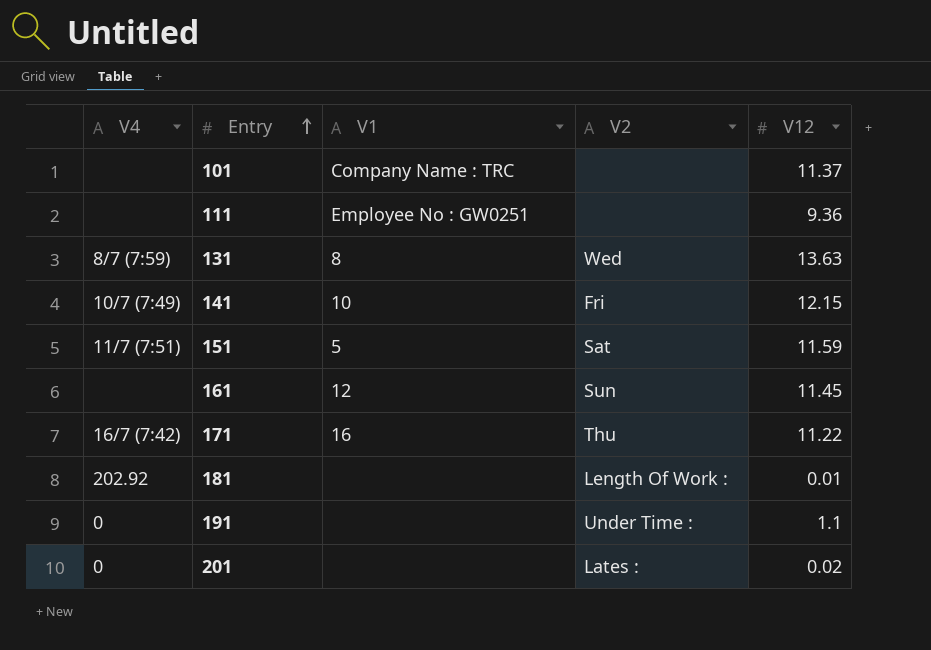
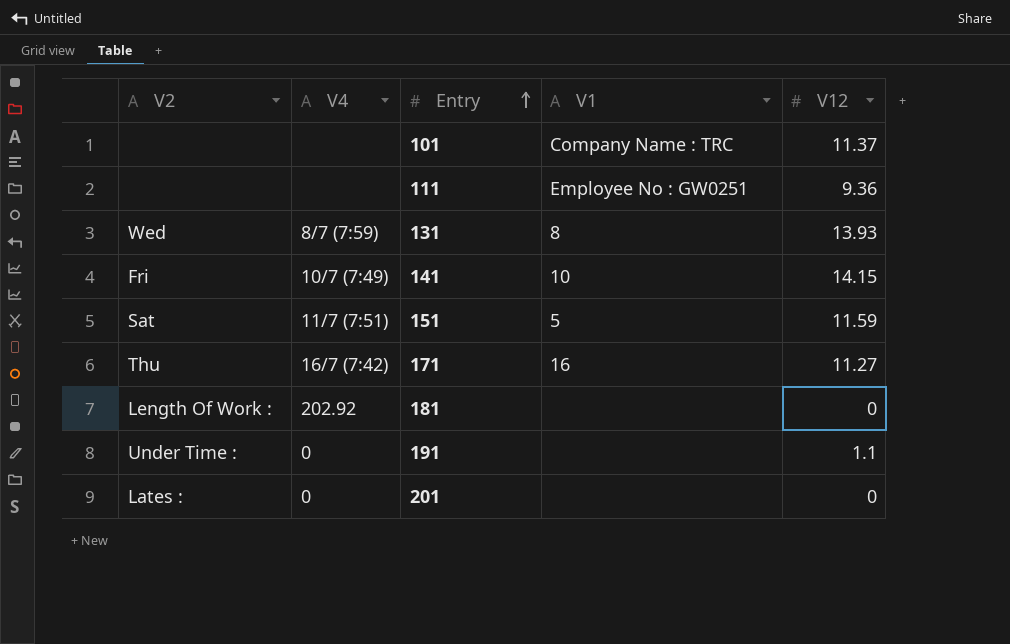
column V2 | position: 4 -> 1
row 161: none | 12 | Sun | 11.45 -> none
131 | V12: 13.63 -> 13.93
141 | V12: 12.15 -> 14.15
171 | V12: 11.22 -> 11.27
181 | V12: 0.01 -> 0
201 | V12: 0.02 -> 0

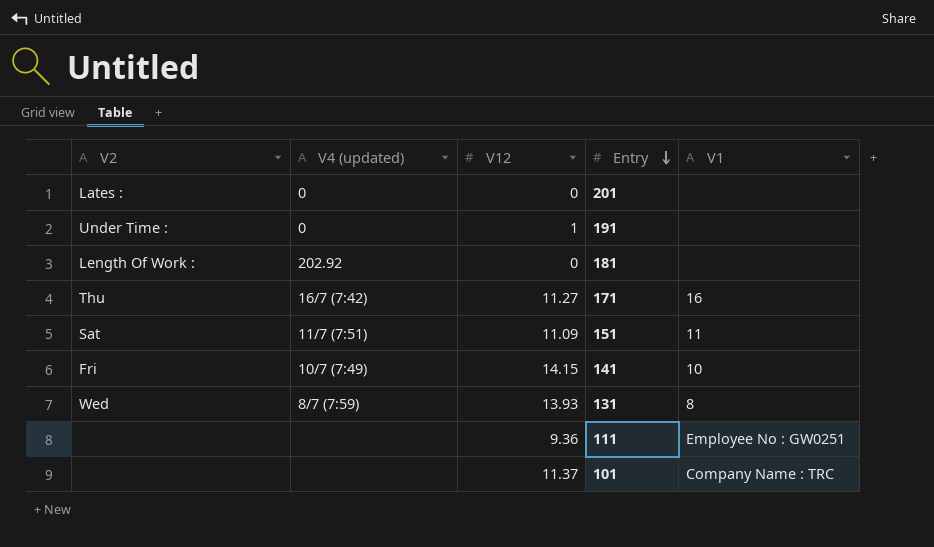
row order: Entry ascending -> Entry descending
column name: V4 -> V4 (updated)
column V12 | position: 5 -> 3
191 | V12: 1.1 -> 1
151 | V12: 11.59 -> 11.09
151 | V1: 5 -> 11

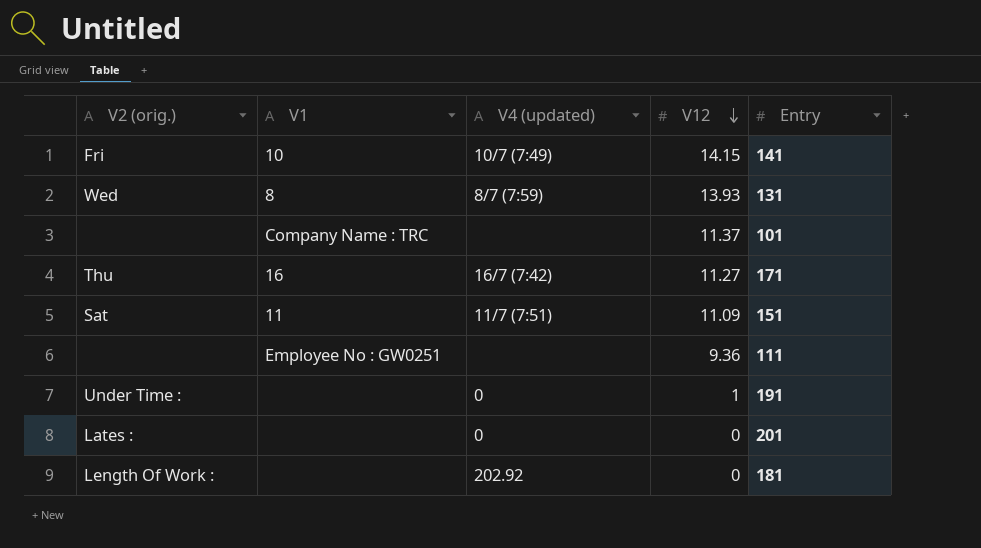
row order: Entry descending -> V12 descending
column name: V2 -> V2 (orig.)
column V1 | position: 5 -> 2

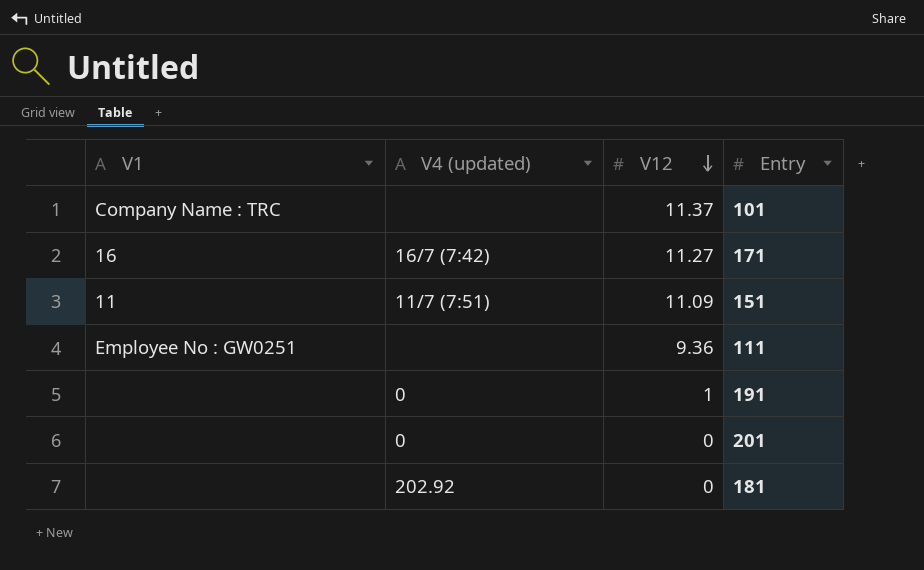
column V2 (orig.) | position: 1 -> none
row 141: Fri | 10 | 10/7 (7:49) | 14.15 -> none
row 131: Wed | 8 | 8/7 (7:59) | 13.93 -> none

